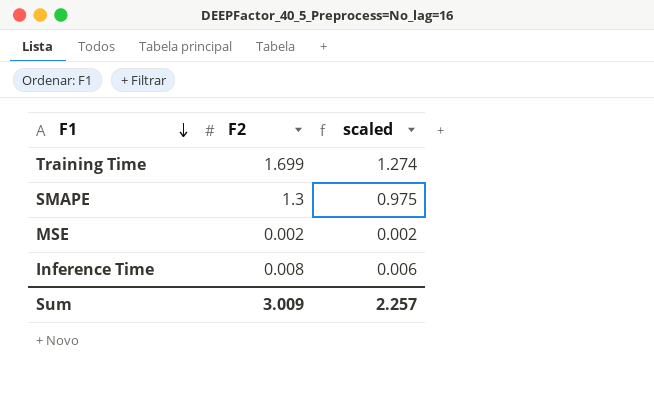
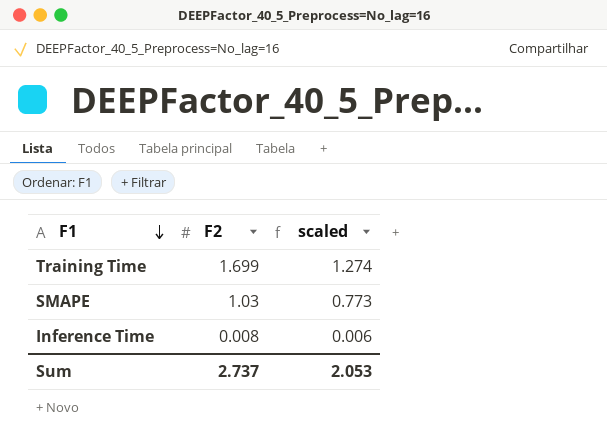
row MSE: 0.002 | 0.002 -> none
SMAPE | F2: 1.3 -> 1.03
SMAPE | scaled: 0.975 -> 0.773
Sum | F2: 3.009 -> 2.737
Sum | scaled: 2.257 -> 2.053

